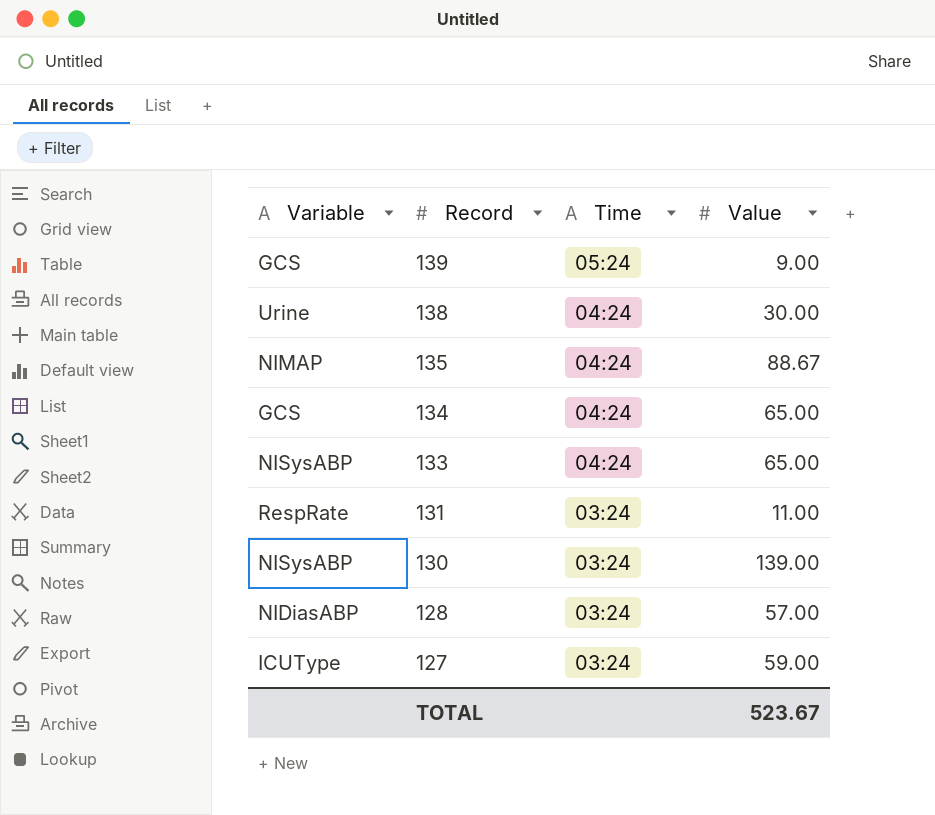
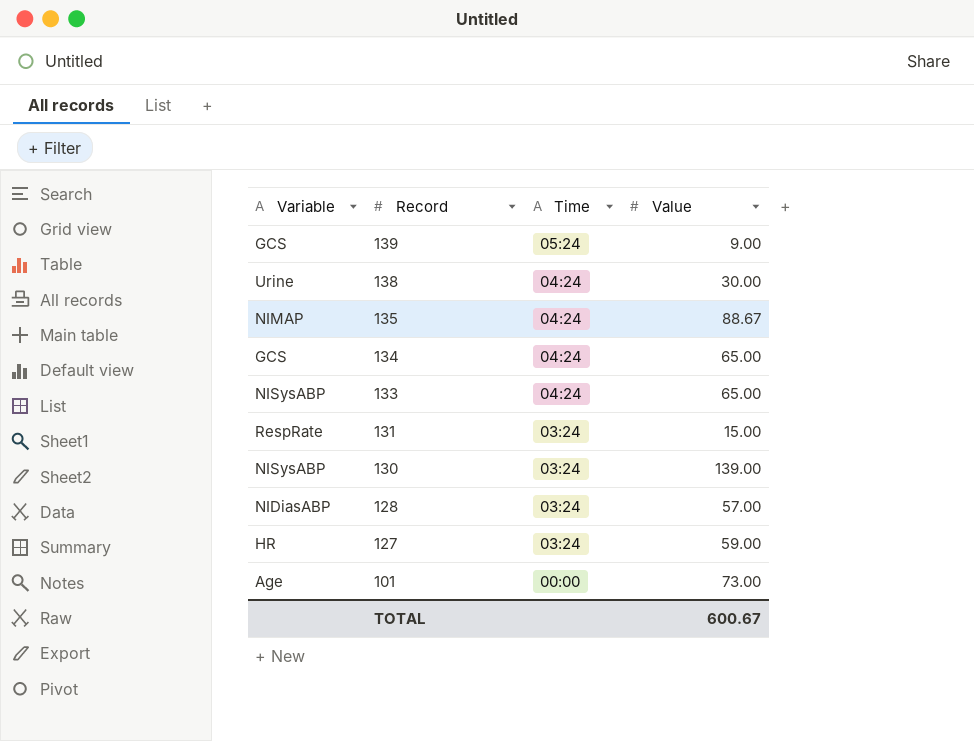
131 | Value: 11.00 -> 15.00
127 | Variable: ICUType -> HR
row 101: none -> Age | 00:00 | 73.00
TOTAL | Value: 523.67 -> 600.67

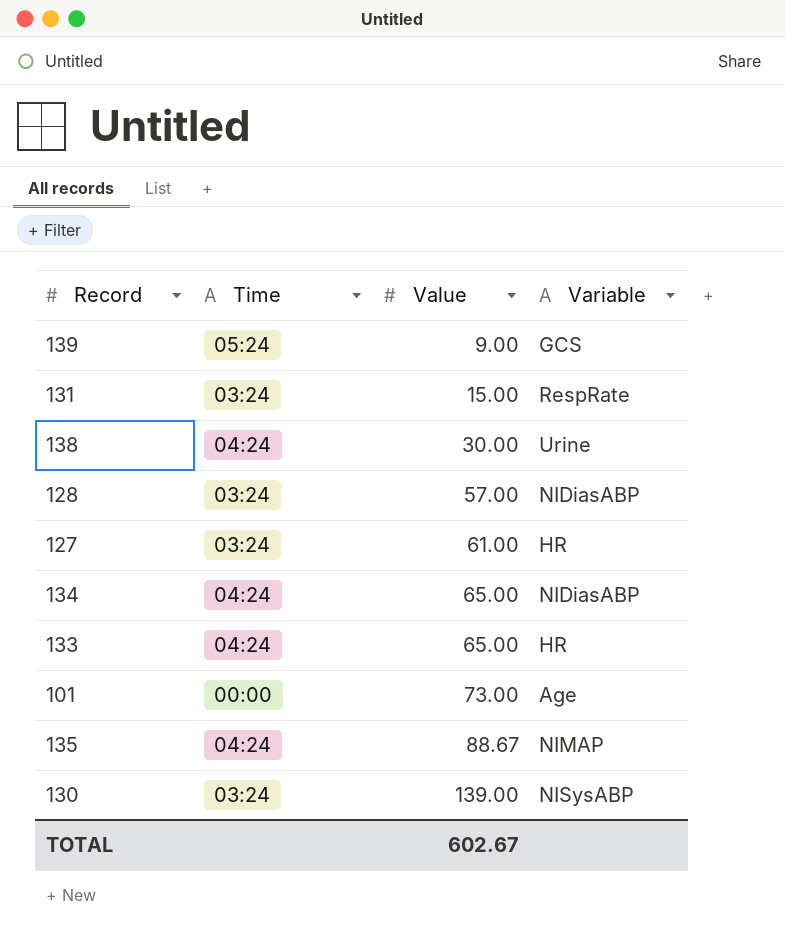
row order: Record descending -> Value ascending
column Variable | position: 1 -> 4
127 | Value: 59.00 -> 61.00
134 | Variable: GCS -> NIDiasABP
133 | Variable: NISysABP -> HR
TOTAL | Value: 600.67 -> 602.67

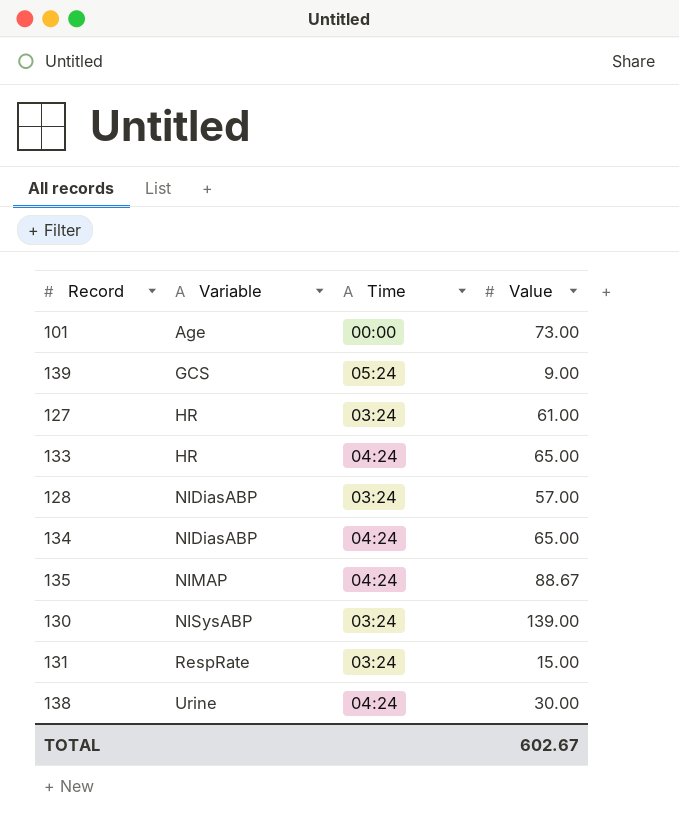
row order: Value ascending -> Variable ascending
column Variable | position: 4 -> 2

